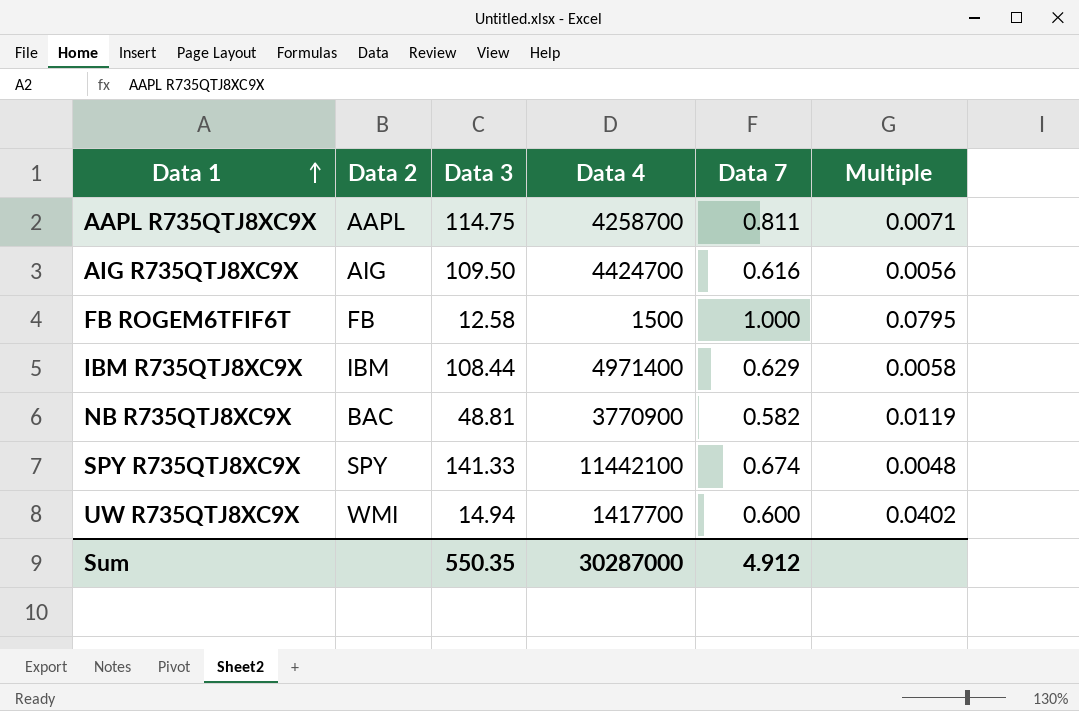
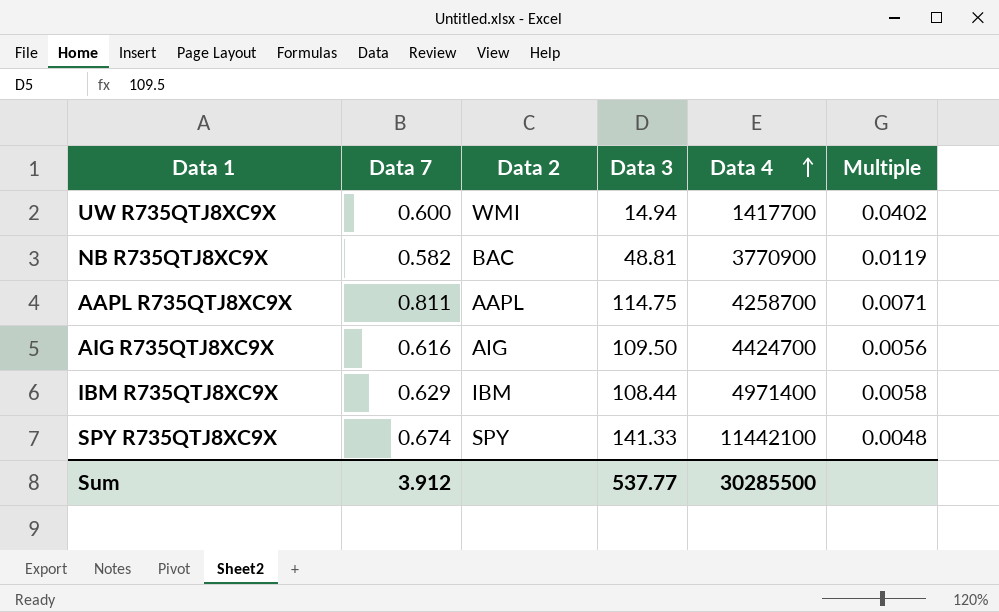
row order: Data 1 ascending -> Data 4 ascending
column Data 7 | position: 5 -> 2
row FB ROGEM6TFIF6T: FB | 12.58 | 1500 | 1.000 | 0.0795 -> none
Sum | Data 7: 4.912 -> 3.912
Sum | Data 3: 550.35 -> 537.77
Sum | Data 4: 30287000 -> 30285500

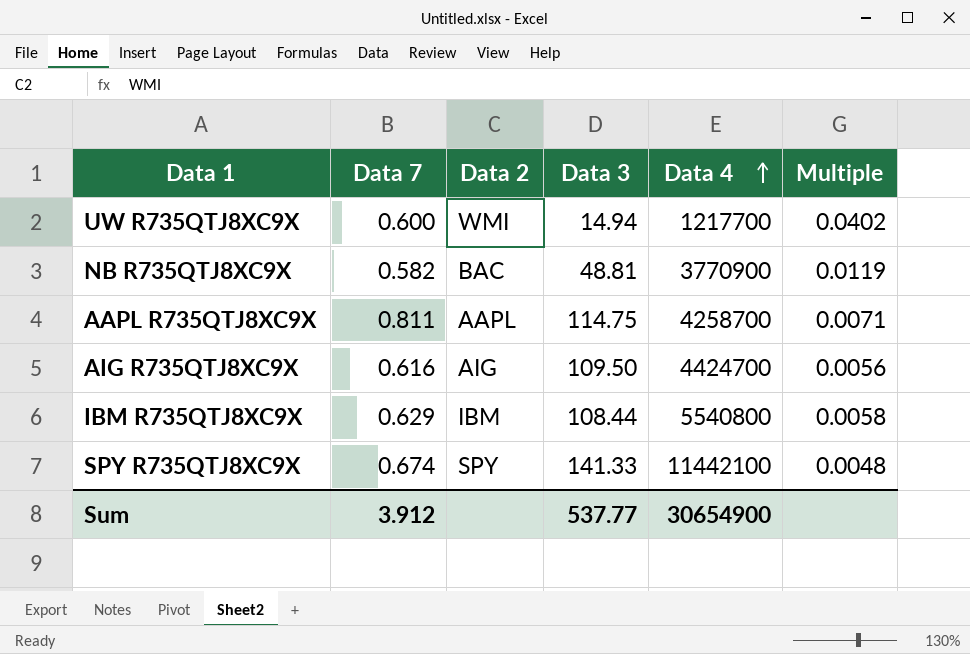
UW R735QTJ8XC9X | Data 4: 1417700 -> 1217700
IBM R735QTJ8XC9X | Data 4: 4971400 -> 5540800
Sum | Data 4: 30285500 -> 30654900

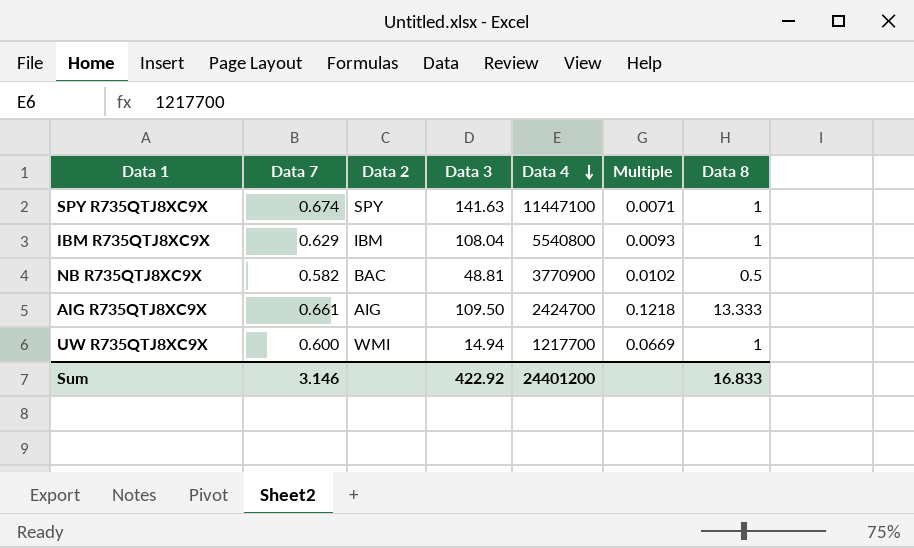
row order: Data 4 ascending -> Data 4 descending
column Multiple | formula: [Data 7] / [Data 3] -> [Data 8] / [Data 3]
column Data 8 | position: none -> 7
row AAPL R735QTJ8XC9X: 0.811 | AAPL | 114.75 | 4258700 | 0.0071 -> none
SPY R735QTJ8XC9X | Data 3: 141.33 -> 141.63
SPY R735QTJ8XC9X | Data 4: 11442100 -> 11447100
IBM R735QTJ8XC9X | Data 3: 108.44 -> 108.04
AIG R735QTJ8XC9X | Data 7: 0.616 -> 0.661
AIG R735QTJ8XC9X | Data 4: 4424700 -> 2424700
Sum | Data 7: 3.912 -> 3.146
Sum | Data 3: 537.77 -> 422.92
Sum | Data 4: 30654900 -> 24401200

